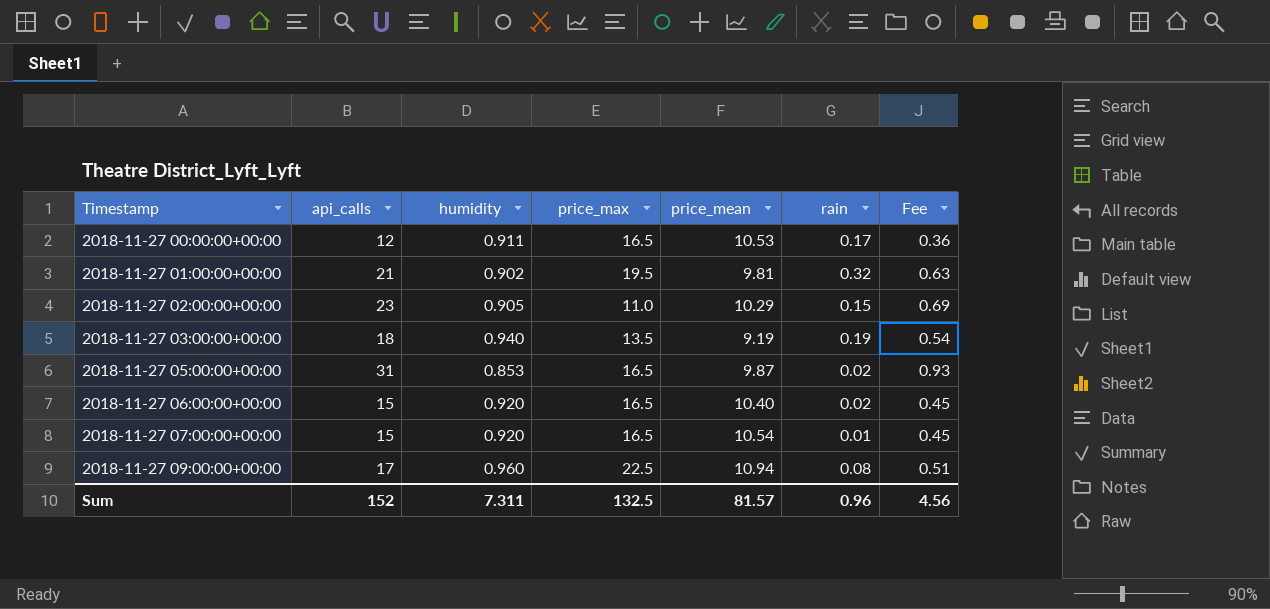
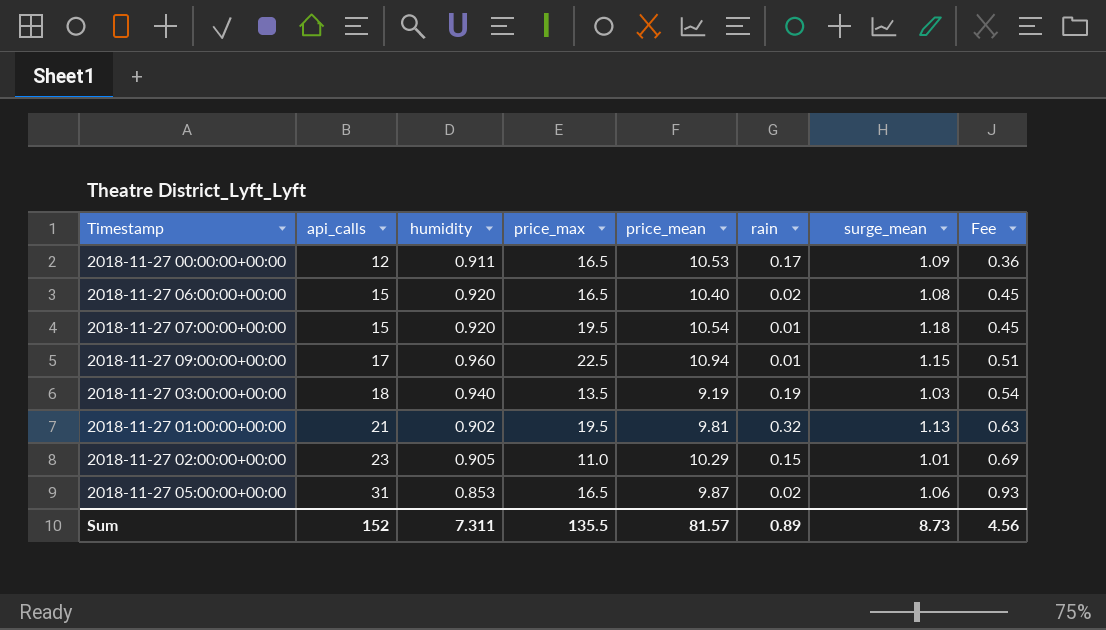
row order: Timestamp ascending -> api_calls ascending
column surge_mean | position: none -> 7
2018-11-27 07:00:00+00:00 | price_max: 16.5 -> 19.5
2018-11-27 09:00:00+00:00 | rain: 0.08 -> 0.01
Sum | price_max: 132.5 -> 135.5
Sum | rain: 0.96 -> 0.89

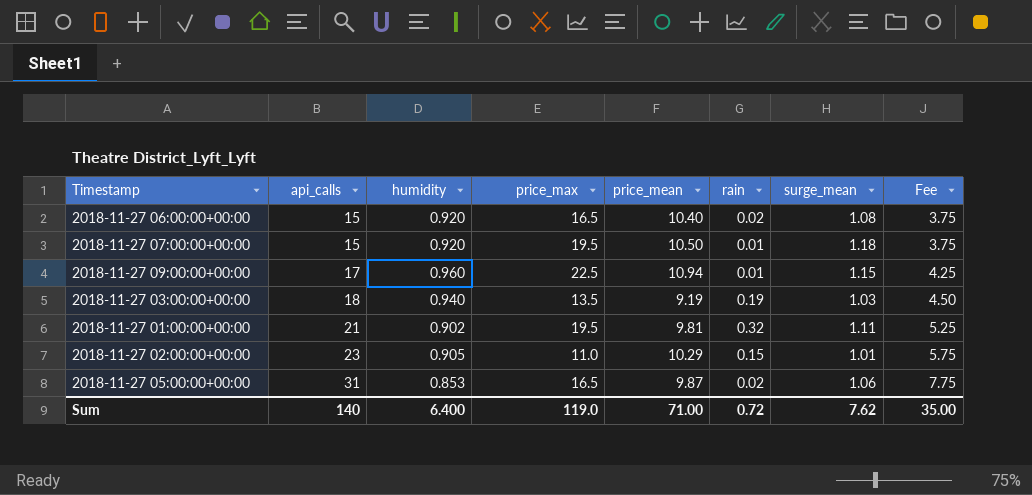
column Fee | formula: [api_calls] * 0.03 -> [api_calls] * 0.25
row 2018-11-27 00:00:00+00:00: 12 | 0.911 | 16.5 | 10.53 | 0.17 | 1.09 | 0.36 -> none
2018-11-27 07:00:00+00:00 | price_mean: 10.54 -> 10.50
2018-11-27 01:00:00+00:00 | surge_mean: 1.13 -> 1.11
Sum | api_calls: 152 -> 140
Sum | humidity: 7.311 -> 6.400
Sum | price_max: 135.5 -> 119.0
Sum | price_mean: 81.57 -> 71.00
Sum | rain: 0.89 -> 0.72
Sum | surge_mean: 8.73 -> 7.62
Sum | Fee: 4.56 -> 35.00

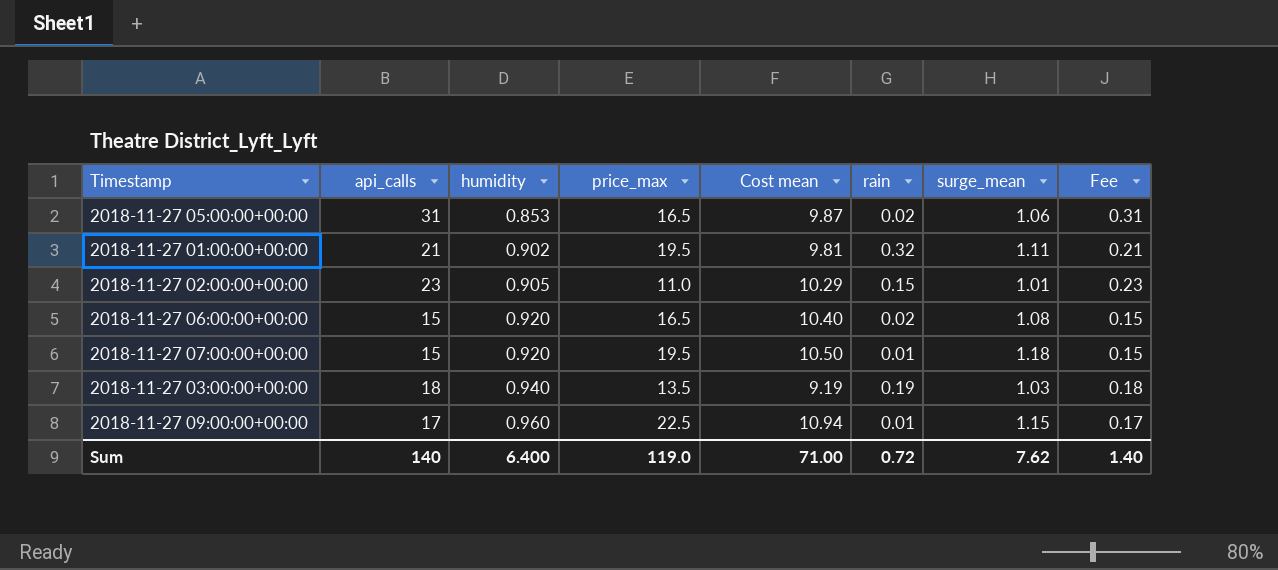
row order: api_calls ascending -> humidity ascending
column name: price_mean -> Cost mean
column Fee | formula: [api_calls] * 0.25 -> [api_calls] * 0.01
Sum | Fee: 35.00 -> 1.40

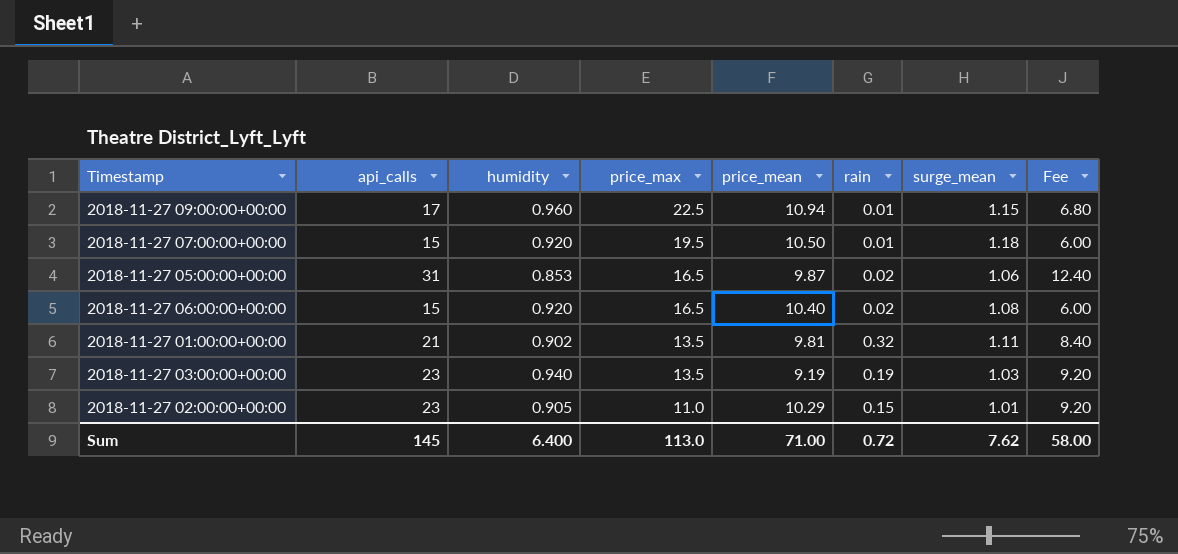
row order: humidity ascending -> price_max descending
column name: Cost mean -> price_mean
column Fee | formula: [api_calls] * 0.01 -> [api_calls] * 0.4
2018-11-27 01:00:00+00:00 | price_max: 19.5 -> 13.5
2018-11-27 03:00:00+00:00 | api_calls: 18 -> 23
Sum | api_calls: 140 -> 145
Sum | price_max: 119.0 -> 113.0
Sum | Fee: 1.40 -> 58.00

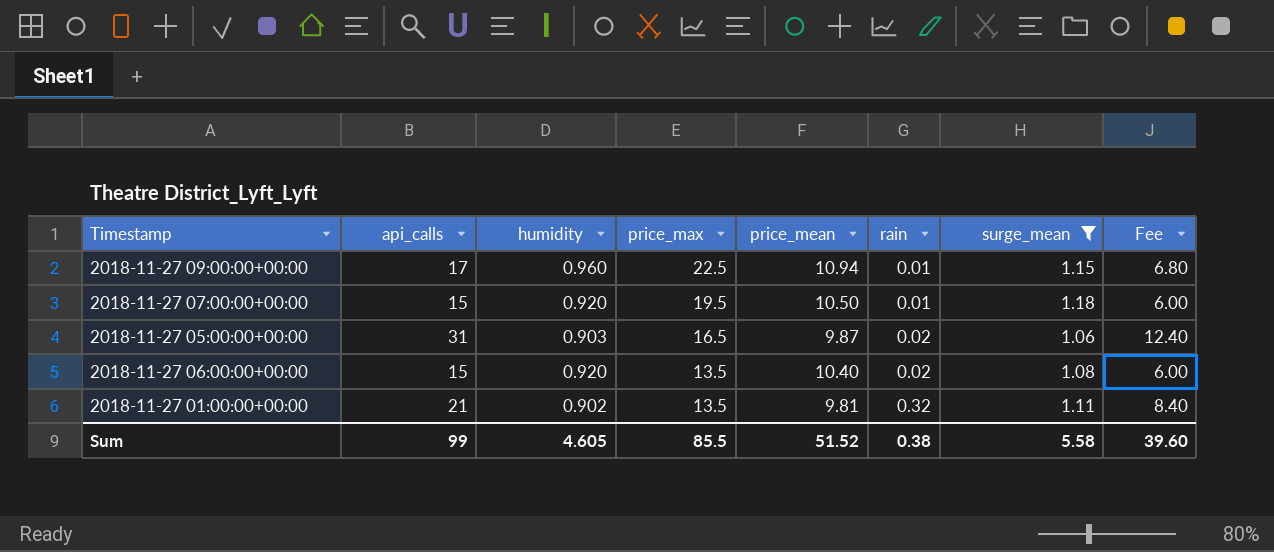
filter: none -> surge_mean >= 1.06
2018-11-27 05:00:00+00:00 | humidity: 0.853 -> 0.903
2018-11-27 06:00:00+00:00 | price_max: 16.5 -> 13.5
Sum | api_calls: 145 -> 99
Sum | humidity: 6.400 -> 4.605
Sum | price_max: 113.0 -> 85.5
Sum | price_mean: 71.00 -> 51.52
Sum | rain: 0.72 -> 0.38
Sum | surge_mean: 7.62 -> 5.58
Sum | Fee: 58.00 -> 39.60

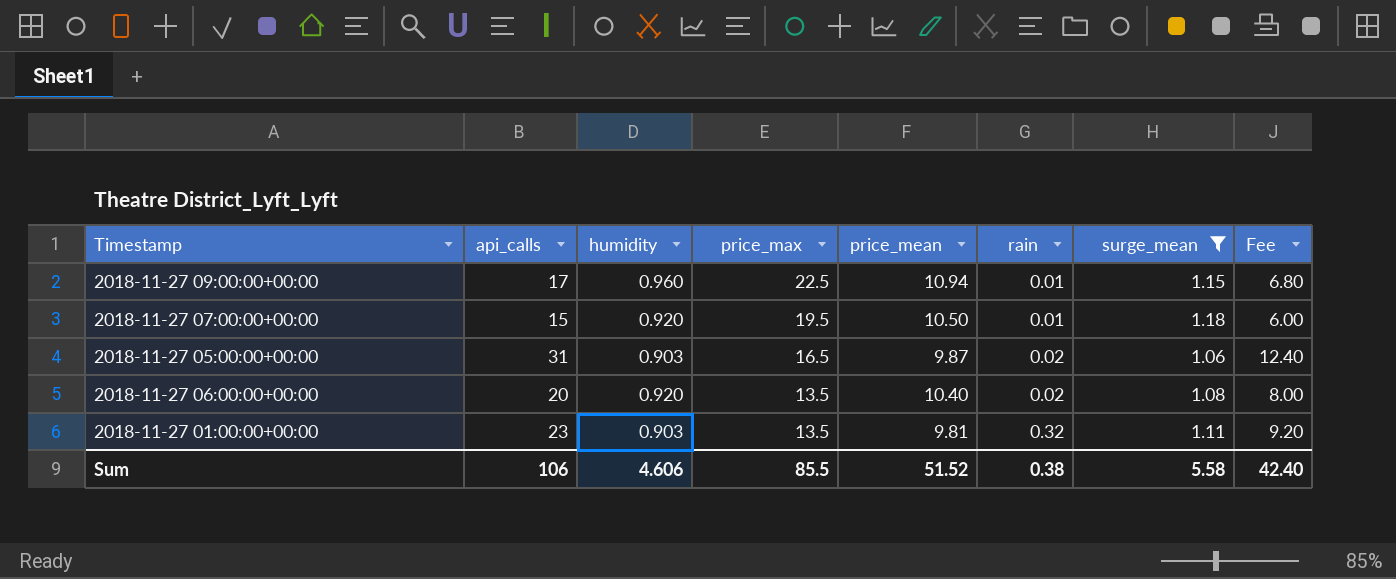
2018-11-27 06:00:00+00:00 | api_calls: 15 -> 20
2018-11-27 06:00:00+00:00 | Fee: 6.00 -> 8.00
2018-11-27 01:00:00+00:00 | api_calls: 21 -> 23
2018-11-27 01:00:00+00:00 | humidity: 0.902 -> 0.903
2018-11-27 01:00:00+00:00 | Fee: 8.40 -> 9.20
Sum | api_calls: 99 -> 106
Sum | humidity: 4.605 -> 4.606
Sum | Fee: 39.60 -> 42.40

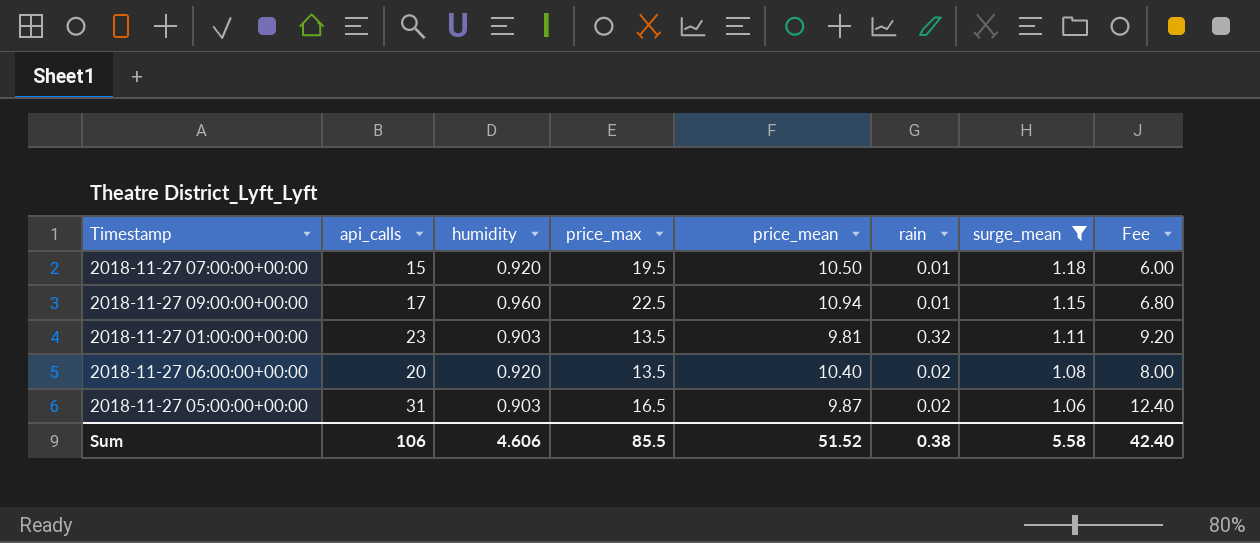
row order: price_max descending -> surge_mean descending

